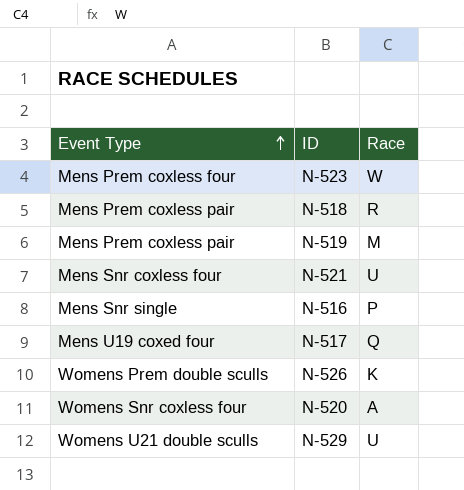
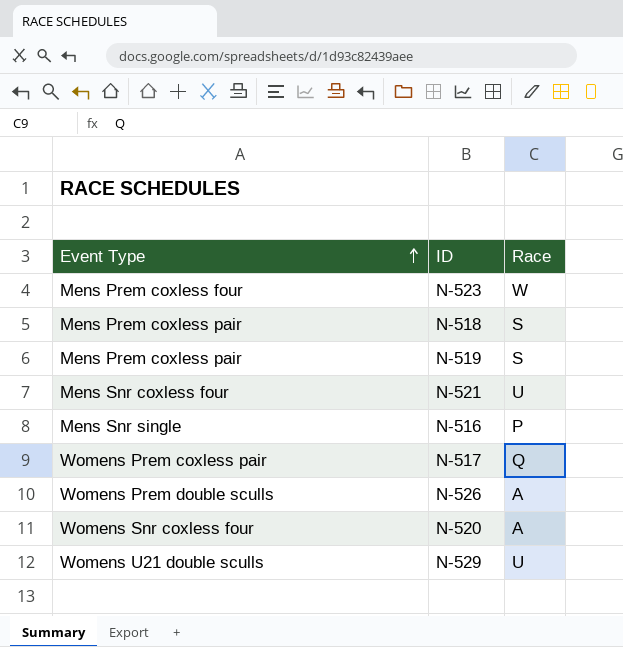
N-518 | Race: R -> S
N-519 | Race: M -> S
N-517 | Event Type: Mens U19 coxed four -> Womens Prem coxless pair
N-526 | Race: K -> A

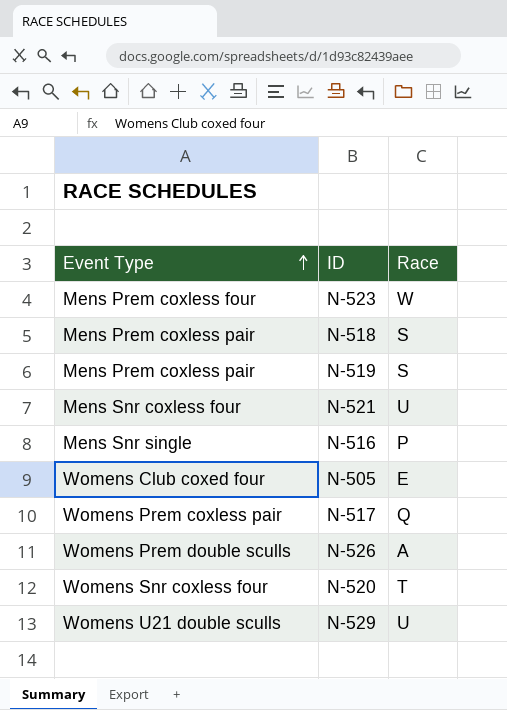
row N-505: none -> Womens Club coxed four | E
N-520 | Race: A -> T

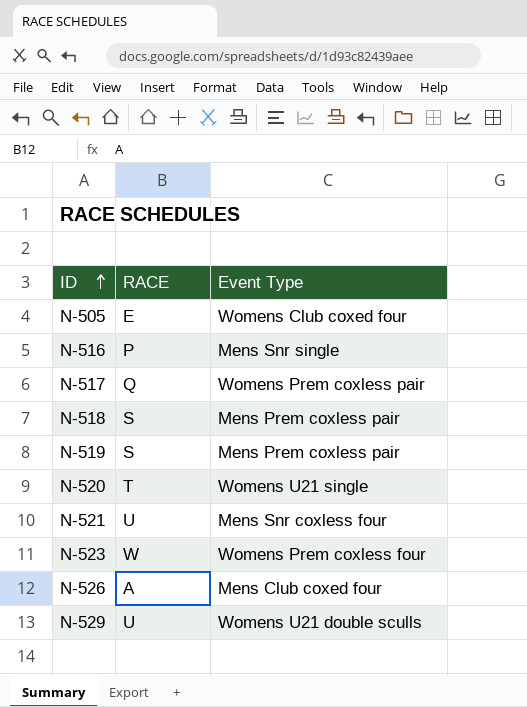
row order: Event Type ascending -> ID ascending
column name: Race -> RACE
column Event Type | position: 1 -> 3
N-520 | Event Type: Womens Snr coxless four -> Womens U21 single
N-523 | Event Type: Mens Prem coxless four -> Womens Prem coxless four
N-526 | Event Type: Womens Prem double sculls -> Mens Club coxed four

